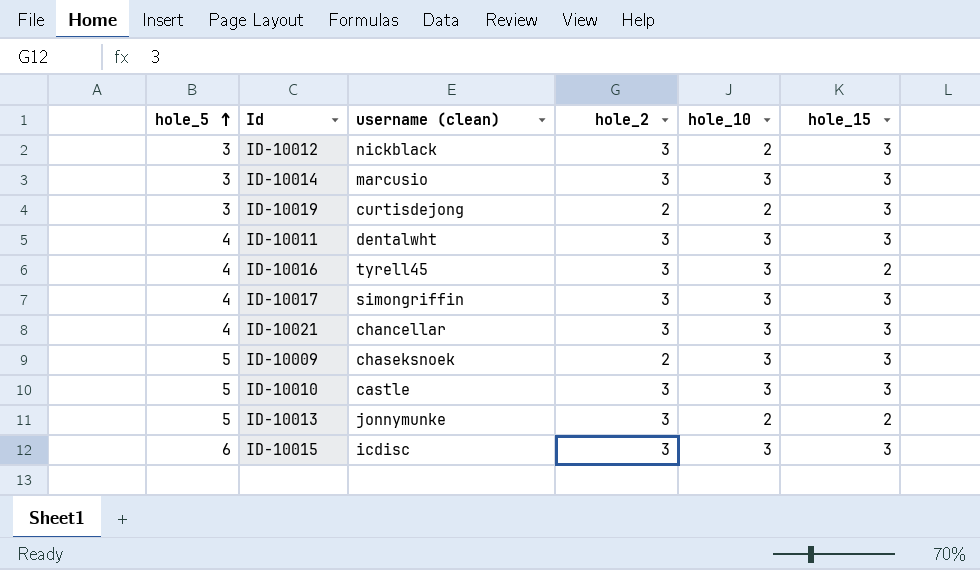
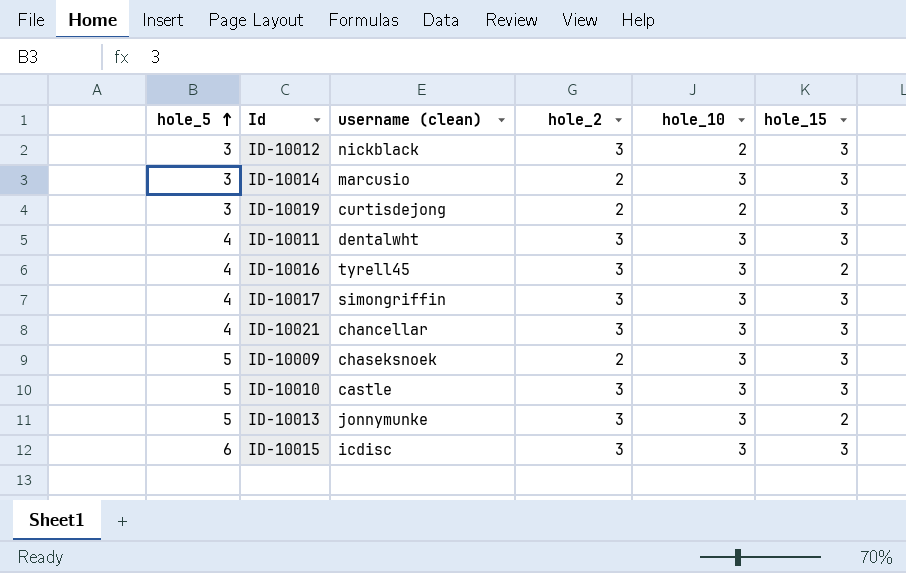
ID-10014 | hole_2: 3 -> 2
ID-10013 | hole_10: 2 -> 3

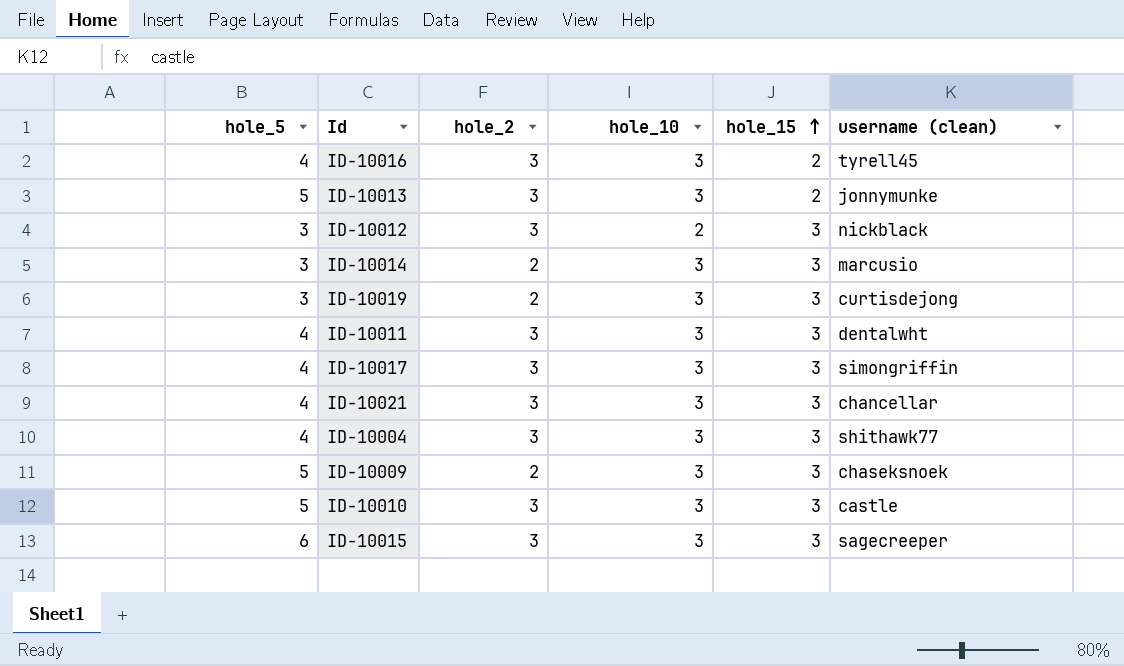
row order: hole_5 ascending -> hole_15 ascending
column username (clean) | position: 3 -> 6
ID-10019 | hole_10: 2 -> 3
row ID-10004: none -> 4 | 3 | 3 | 3 | shithawk77
ID-10015 | username (clean): icdisc -> sagecreeper

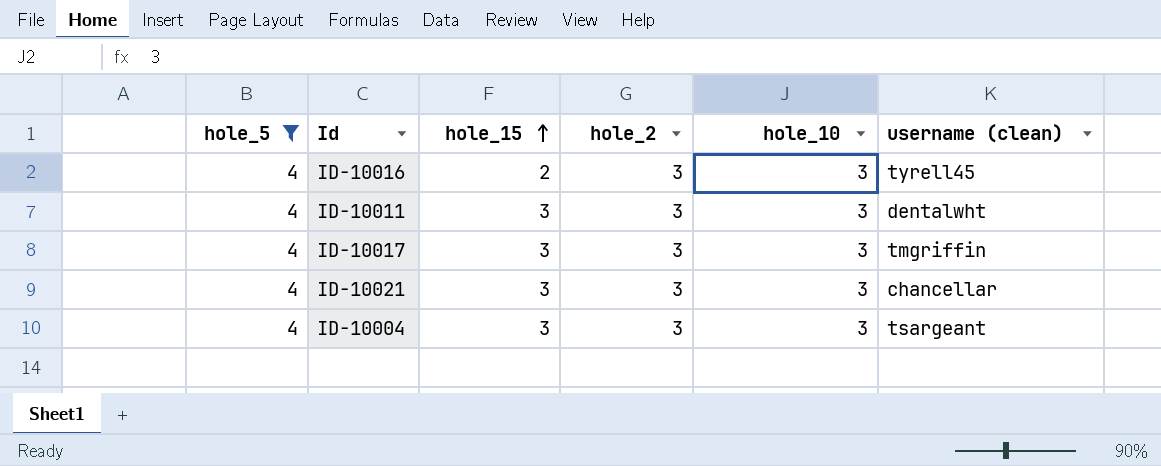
filter: none -> hole_5 = 4
column hole_15 | position: 5 -> 3
ID-10017 | username (clean): simongriffin -> tmgriffin
ID-10004 | username (clean): shithawk77 -> tsargeant

